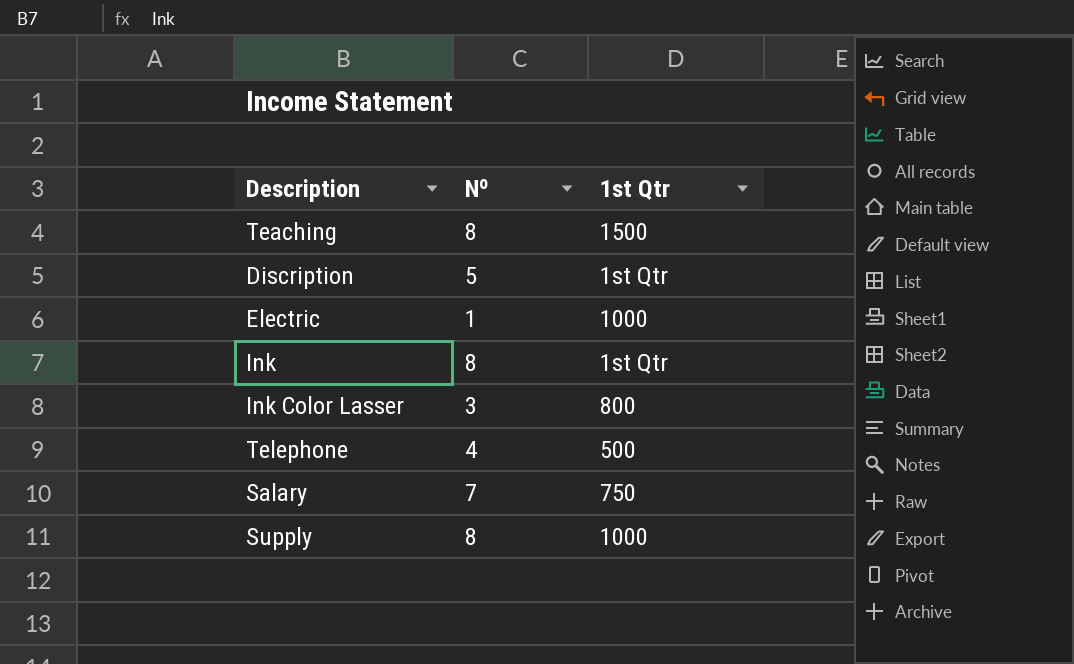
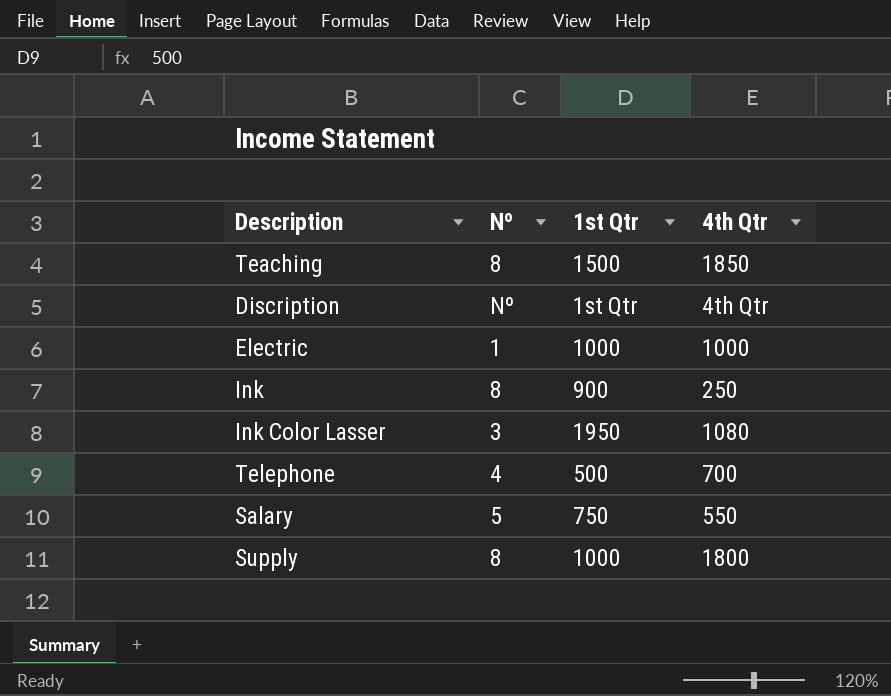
column 4th Qtr | position: none -> 4
Discription | Nº: 5 -> Nº
Ink | 1st Qtr: 1st Qtr -> 900
Ink Color Lasser | 1st Qtr: 800 -> 1950
Salary | Nº: 7 -> 5

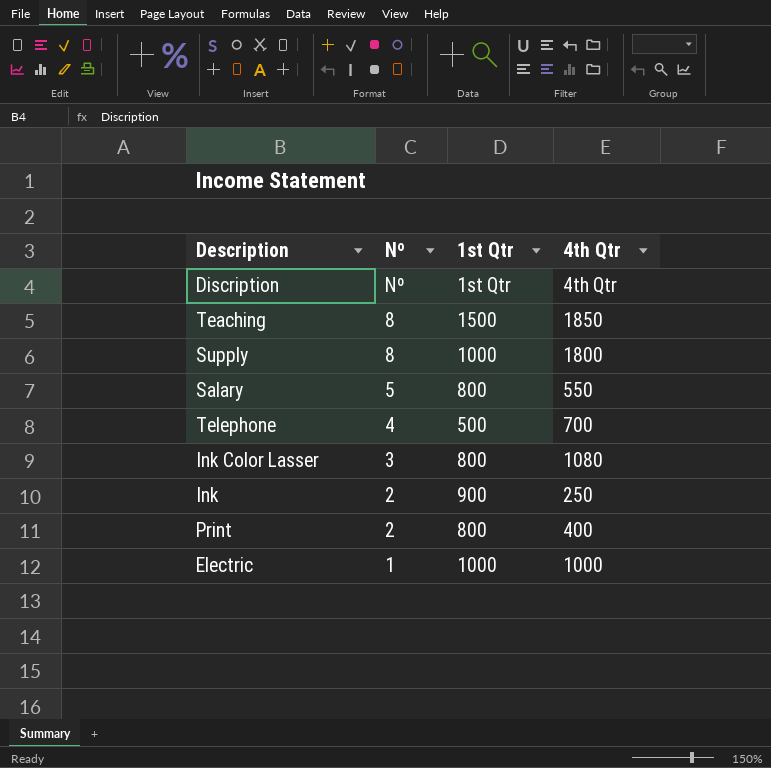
row order: none -> Nº descending
Salary | 1st Qtr: 750 -> 800
Ink Color Lasser | 1st Qtr: 1950 -> 800
Ink | Nº: 8 -> 2
row Print: none -> 2 | 800 | 400

